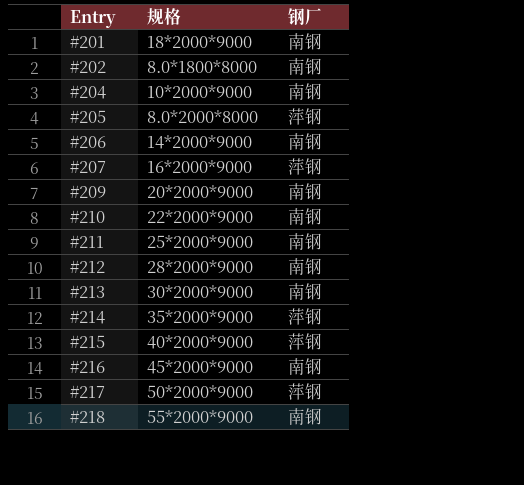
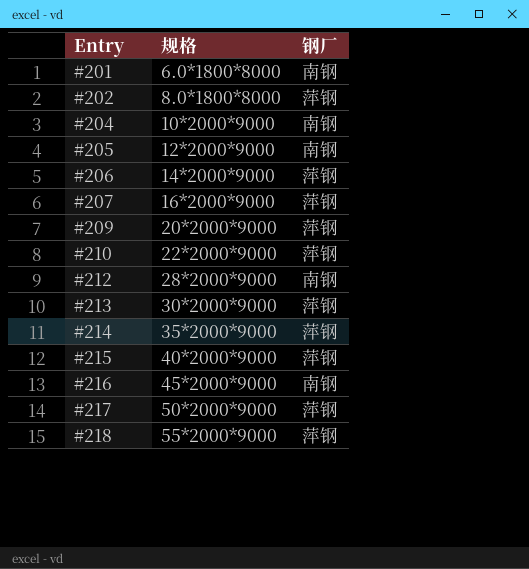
row #211: 25*2000*9000 | 南钢 -> none
#201 | 规格: 18*2000*9000 -> 6.0*1800*8000
#202 | 钢厂: 南钢 -> 萍钢
#205 | 规格: 8.0*2000*8000 -> 12*2000*9000
#205 | 钢厂: 萍钢 -> 南钢
#206 | 钢厂: 南钢 -> 萍钢
#209 | 钢厂: 南钢 -> 萍钢
#210 | 钢厂: 南钢 -> 萍钢
#213 | 钢厂: 南钢 -> 萍钢
#218 | 钢厂: 南钢 -> 萍钢

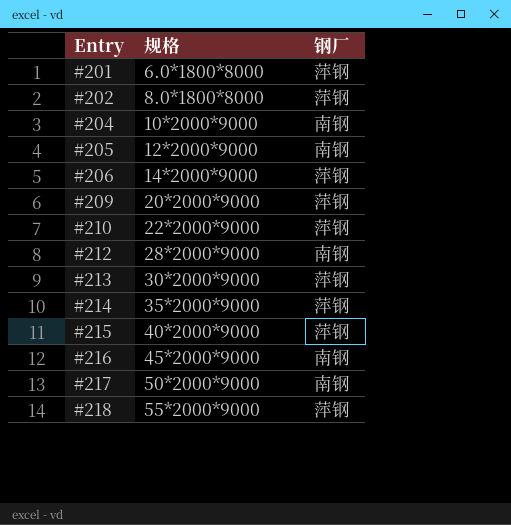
row #207: 16*2000*9000 | 萍钢 -> none
#201 | 钢厂: 南钢 -> 萍钢
#217 | 钢厂: 萍钢 -> 南钢

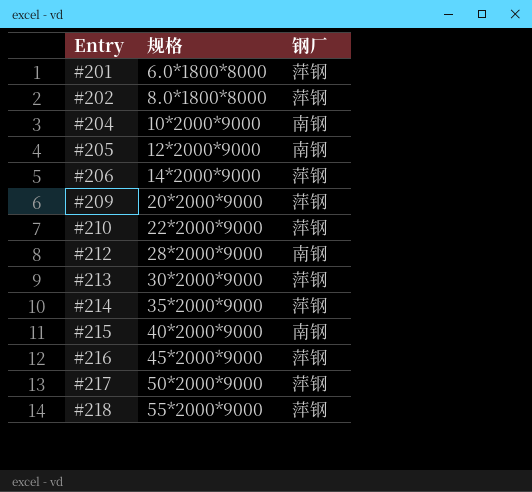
#215 | 钢厂: 萍钢 -> 南钢
#216 | 钢厂: 南钢 -> 萍钢
#217 | 钢厂: 南钢 -> 萍钢

